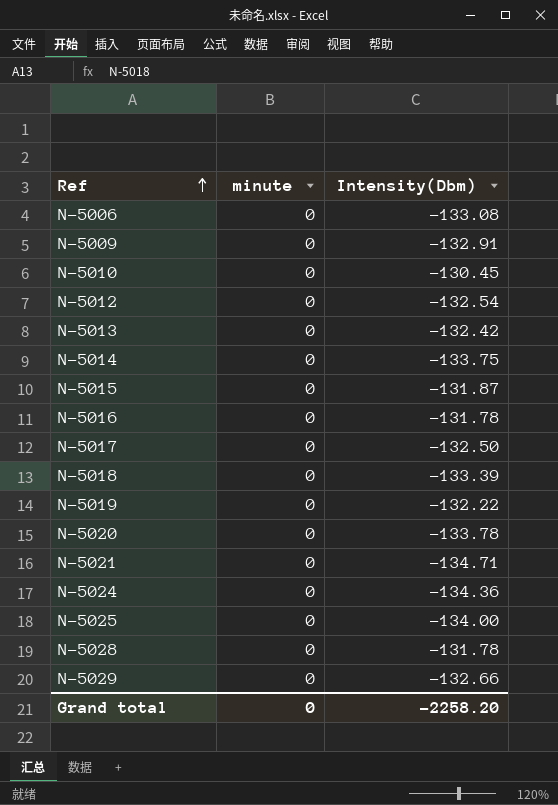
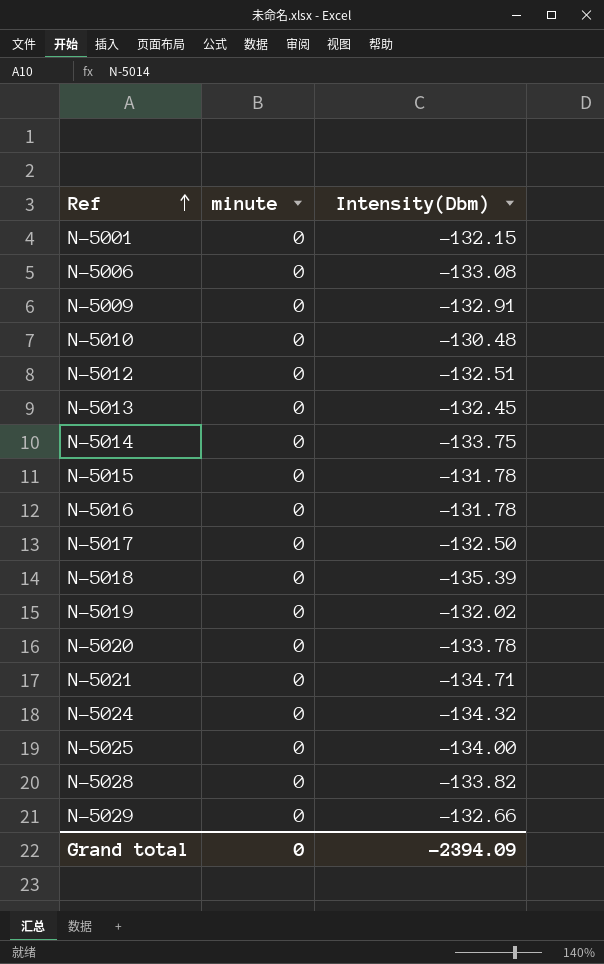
row N-5001: none -> 0 | -132.15
N-5010 | Intensity(Dbm): -130.45 -> -130.48
N-5012 | Intensity(Dbm): -132.54 -> -132.51
N-5013 | Intensity(Dbm): -132.42 -> -132.45
N-5015 | Intensity(Dbm): -131.87 -> -131.78
N-5018 | Intensity(Dbm): -133.39 -> -135.39
N-5019 | Intensity(Dbm): -132.22 -> -132.02
N-5024 | Intensity(Dbm): -134.36 -> -134.32
N-5028 | Intensity(Dbm): -131.78 -> -133.82
Grand total | Intensity(Dbm): -2258.20 -> -2394.09

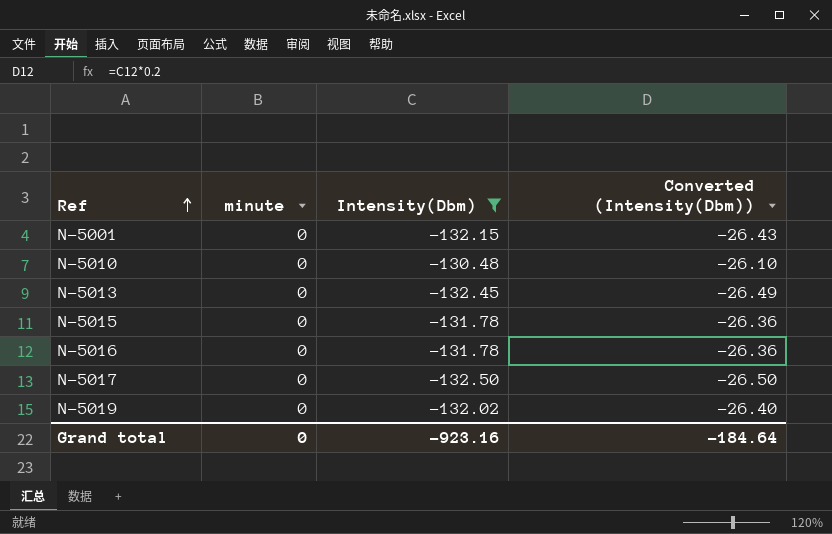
filter: none -> Intensity(Dbm) >= -132.50
column Converted (Intensity(Dbm)) | formula: none -> [Intensity(Dbm)] * 0.2
Grand total | Intensity(Dbm): -2394.09 -> -923.16

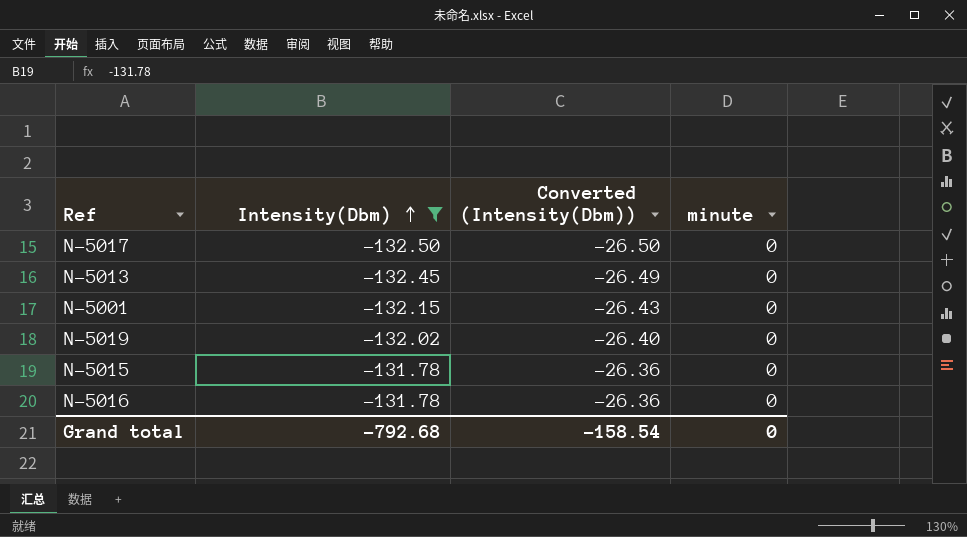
row order: Ref ascending -> Intensity(Dbm) ascending
column minute | position: 2 -> 4
row N-5010: 0 | -130.48 | -26.10 -> none
Grand total | Intensity(Dbm): -923.16 -> -792.68
Grand total | Converted (Intensity(Dbm)): -184.64 -> -158.54

